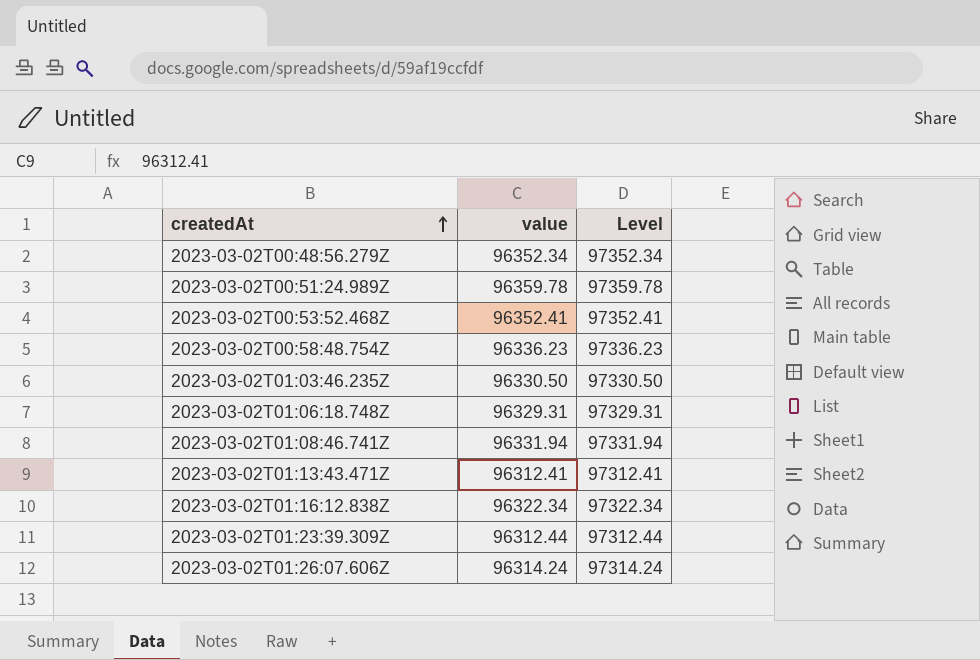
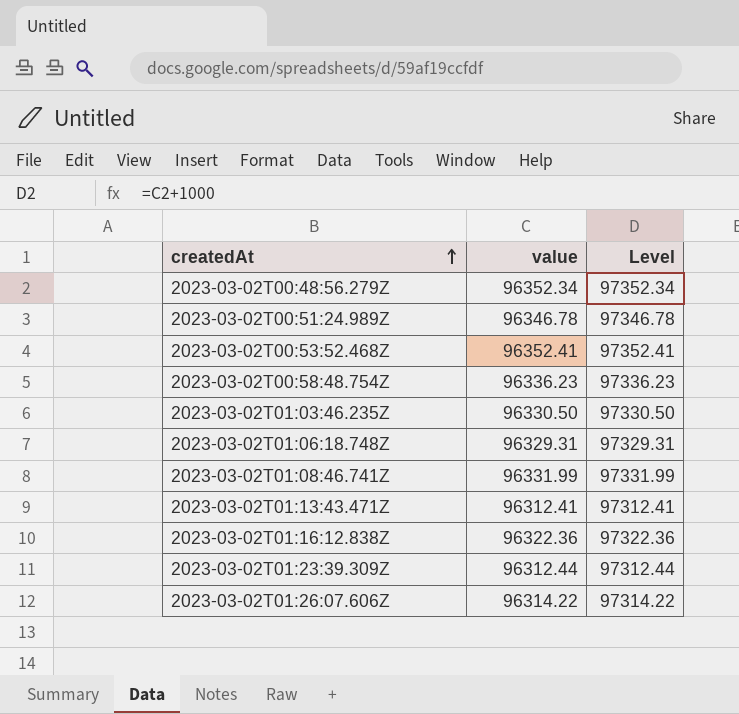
2023-03-02T00:51:24.989Z | value: 96359.78 -> 96346.78
2023-03-02T00:51:24.989Z | Level: 97359.78 -> 97346.78
2023-03-02T01:08:46.741Z | value: 96331.94 -> 96331.99
2023-03-02T01:08:46.741Z | Level: 97331.94 -> 97331.99
2023-03-02T01:16:12.838Z | value: 96322.34 -> 96322.36
2023-03-02T01:16:12.838Z | Level: 97322.34 -> 97322.36
2023-03-02T01:26:07.606Z | value: 96314.24 -> 96314.22
2023-03-02T01:26:07.606Z | Level: 97314.24 -> 97314.22

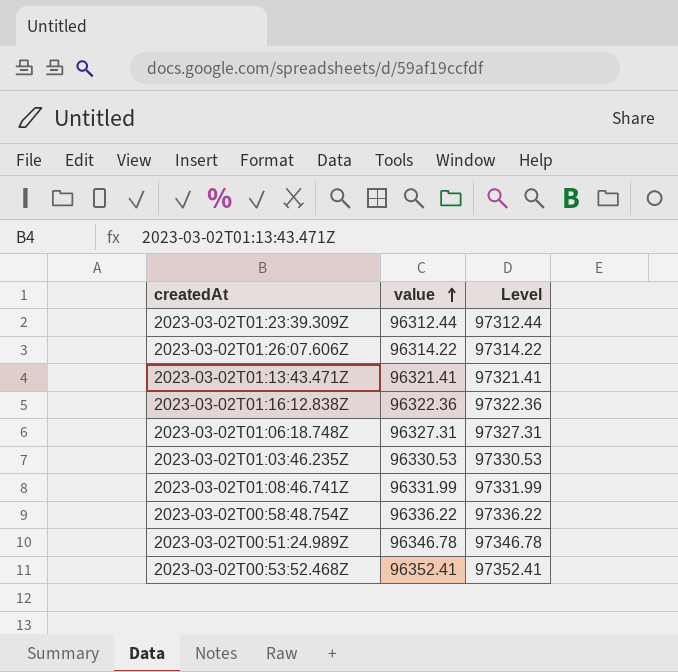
row order: createdAt ascending -> value ascending
row 2023-03-02T00:48:56.279Z: 96352.34 | 97352.34 -> none
2023-03-02T01:13:43.471Z | value: 96312.41 -> 96321.41
2023-03-02T01:13:43.471Z | Level: 97312.41 -> 97321.41
2023-03-02T01:06:18.748Z | value: 96329.31 -> 96327.31
2023-03-02T01:06:18.748Z | Level: 97329.31 -> 97327.31
2023-03-02T01:03:46.235Z | value: 96330.50 -> 96330.53
2023-03-02T01:03:46.235Z | Level: 97330.50 -> 97330.53
2023-03-02T00:58:48.754Z | value: 96336.23 -> 96336.22
2023-03-02T00:58:48.754Z | Level: 97336.23 -> 97336.22

